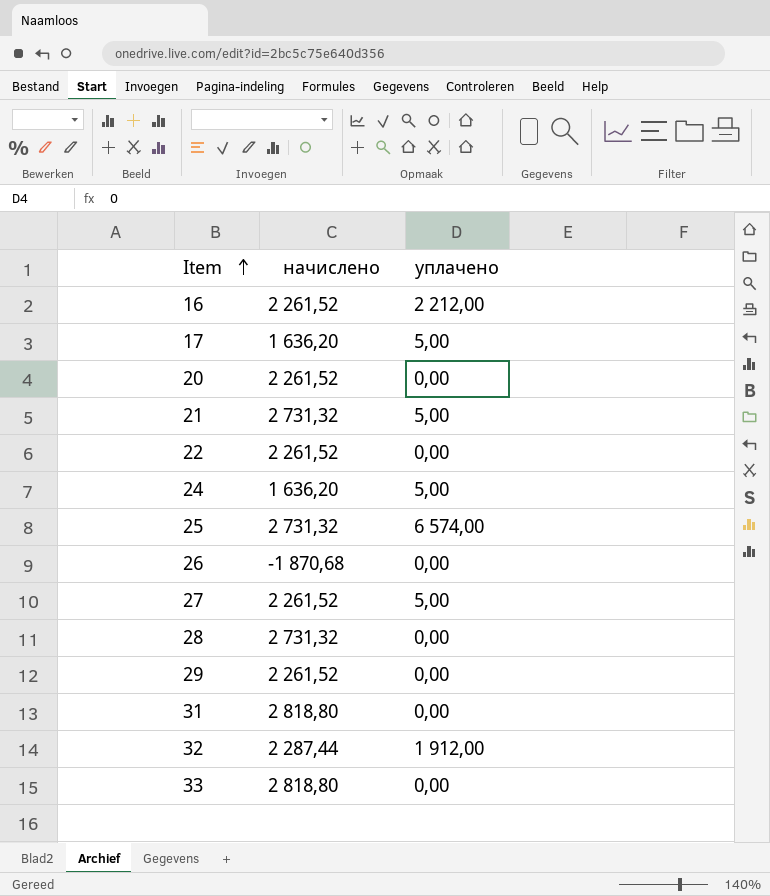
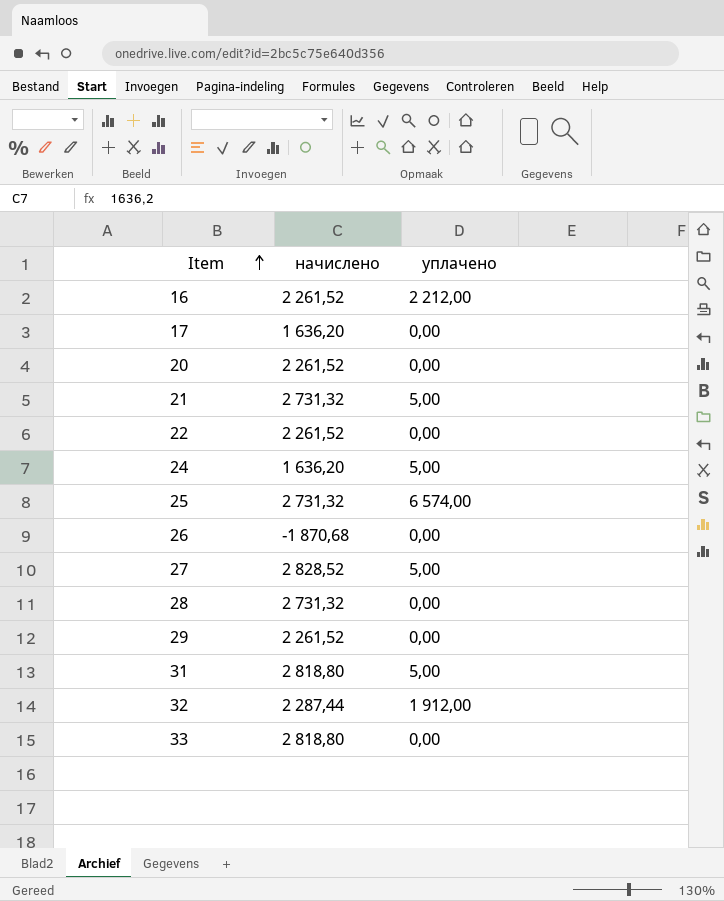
17 | уплачено: 5,00 -> 0,00
27 | начислено: 2 261,52 -> 2 828,52
31 | уплачено: 0,00 -> 5,00

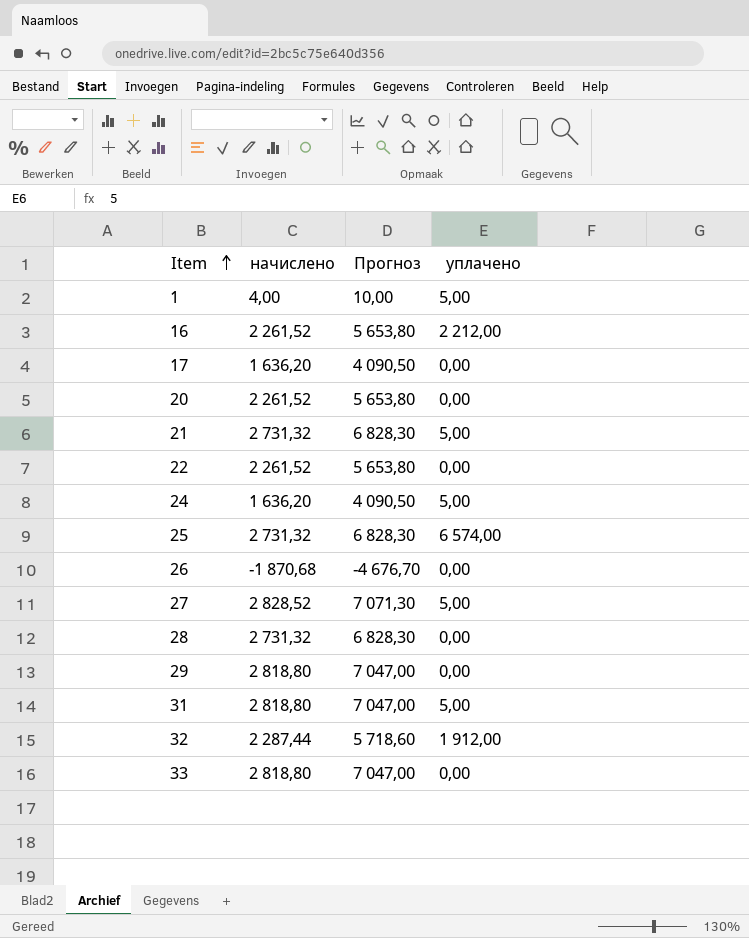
column Прогноз | formula: none -> [начислено] * 2,5
row 1: none -> 4,00 | 10,00 | 5,00
29 | начислено: 2 261,52 -> 2 818,80

